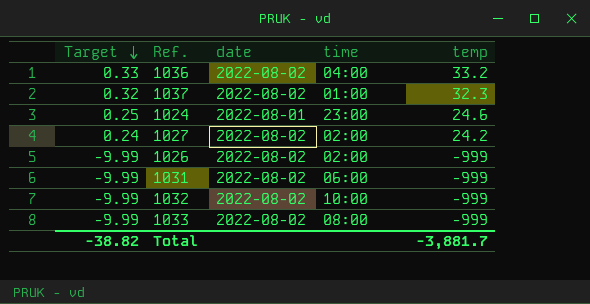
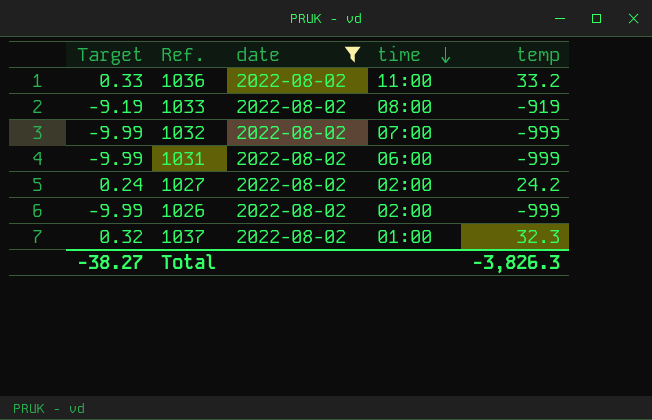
filter: none -> date = 2022-08-02
row order: Target descending -> time descending
1036 | time: 04:00 -> 11:00
1033 | Target: -9.99 -> -9.19
1033 | temp: -999 -> -919
1032 | time: 10:00 -> 07:00
Total | Target: -38.82 -> -38.27
Total | temp: -3,881.7 -> -3,826.3

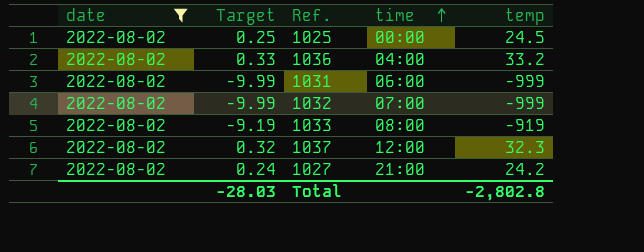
row order: time descending -> time ascending
column date | position: 3 -> 1
row 1026: -9.99 | 2022-08-02 | 02:00 | -999 -> none
row 1025: none -> 2022-08-02 | 0.25 | 00:00 | 24.5
1036 | time: 11:00 -> 04:00
1037 | time: 01:00 -> 12:00
1027 | time: 02:00 -> 21:00
Total | Target: -38.27 -> -28.03
Total | temp: -3,826.3 -> -2,802.8

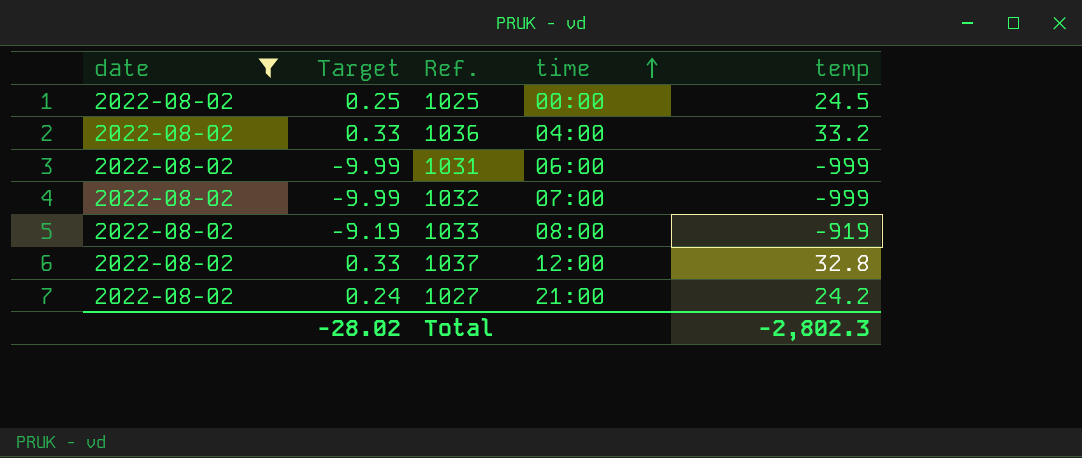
1037 | Target: 0.32 -> 0.33
1037 | temp: 32.3 -> 32.8
Total | Target: -28.03 -> -28.02
Total | temp: -2,802.8 -> -2,802.3

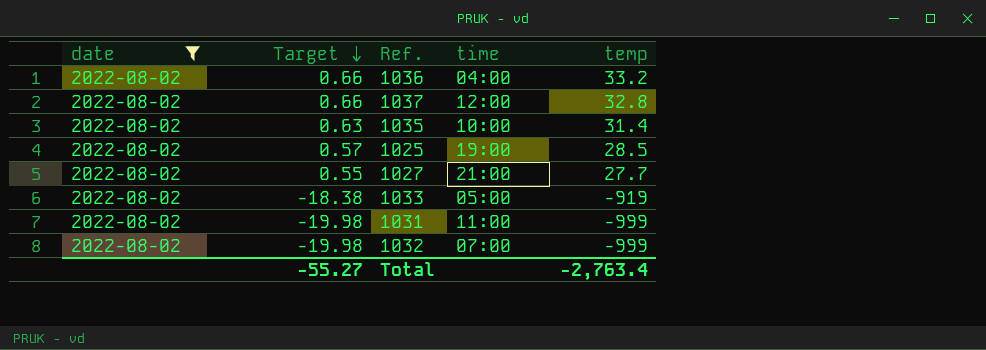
row order: time ascending -> Target descending
column Target | formula: [temp] * 0.01 -> [temp] * 0.02
row 1035: none -> 2022-08-02 | 0.63 | 10:00 | 31.4
1025 | time: 00:00 -> 19:00
1025 | temp: 24.5 -> 28.5
1027 | temp: 24.2 -> 27.7
1033 | time: 08:00 -> 05:00
1031 | time: 06:00 -> 11:00
Total | Target: -28.02 -> -55.27
Total | temp: -2,802.3 -> -2,763.4

